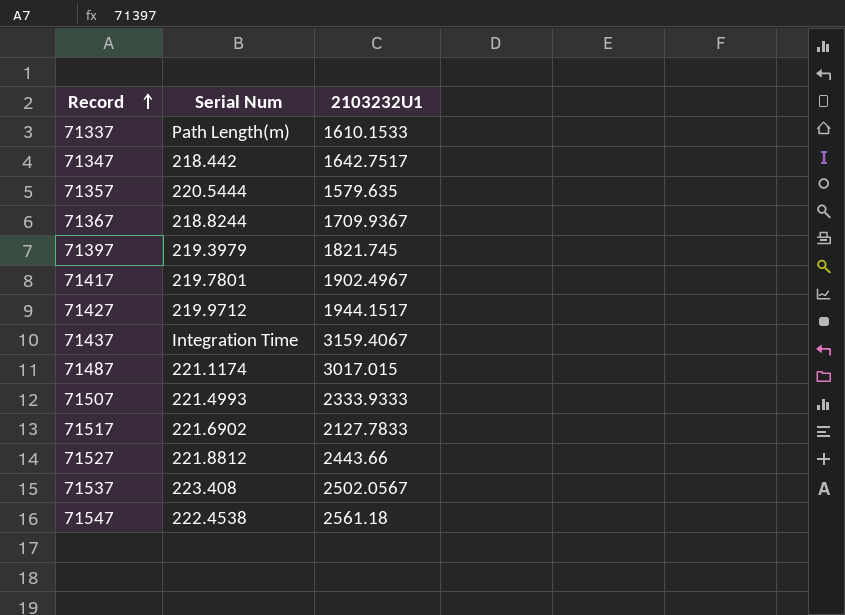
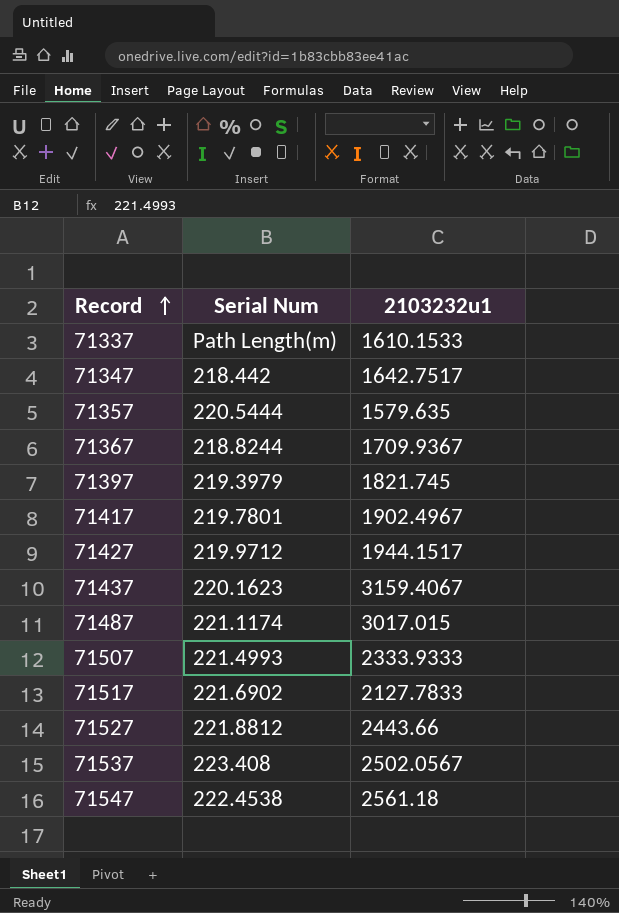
column name: 2103232U1 -> 2103232u1
71437 | Serial Num: Integration Time -> 220.1623

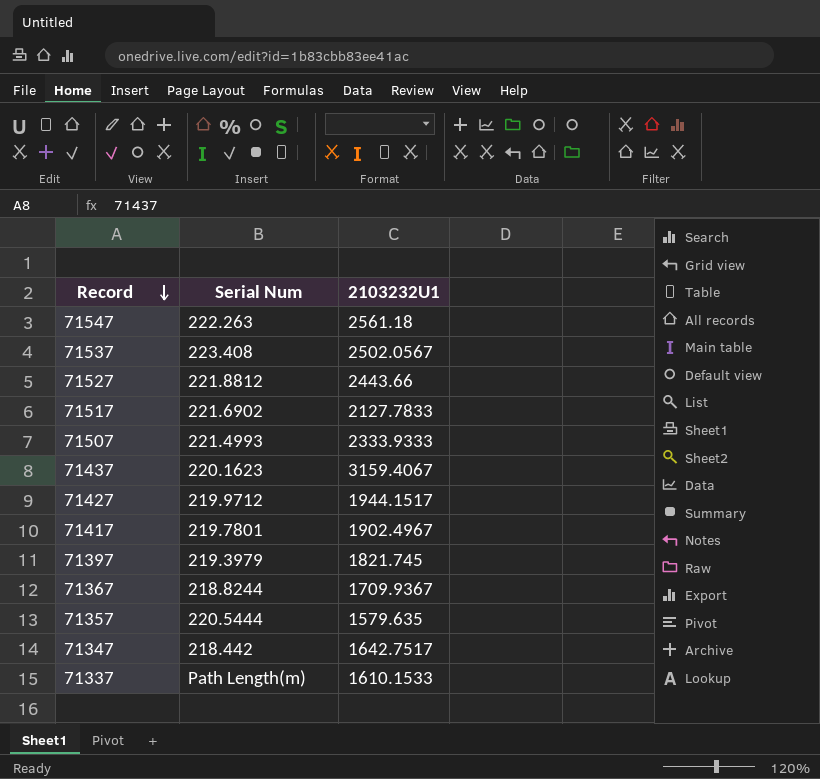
row order: Record ascending -> Record descending
column name: 2103232u1 -> 2103232U1
row 71487: 221.1174 | 3017.015 -> none
71547 | Serial Num: 222.4538 -> 222.263

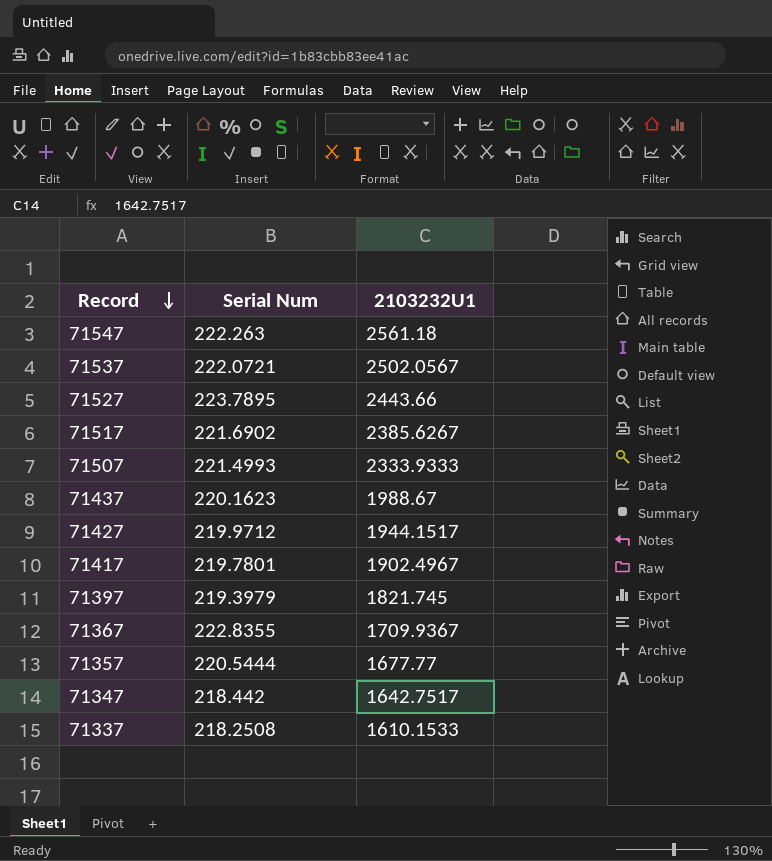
71537 | Serial Num: 223.408 -> 222.0721
71527 | Serial Num: 221.8812 -> 223.7895
71517 | 2103232U1: 2127.7833 -> 2385.6267
71437 | 2103232U1: 3159.4067 -> 1988.67
71367 | Serial Num: 218.8244 -> 222.8355
71357 | 2103232U1: 1579.635 -> 1677.77
71337 | Serial Num: Path Length(m) -> 218.2508

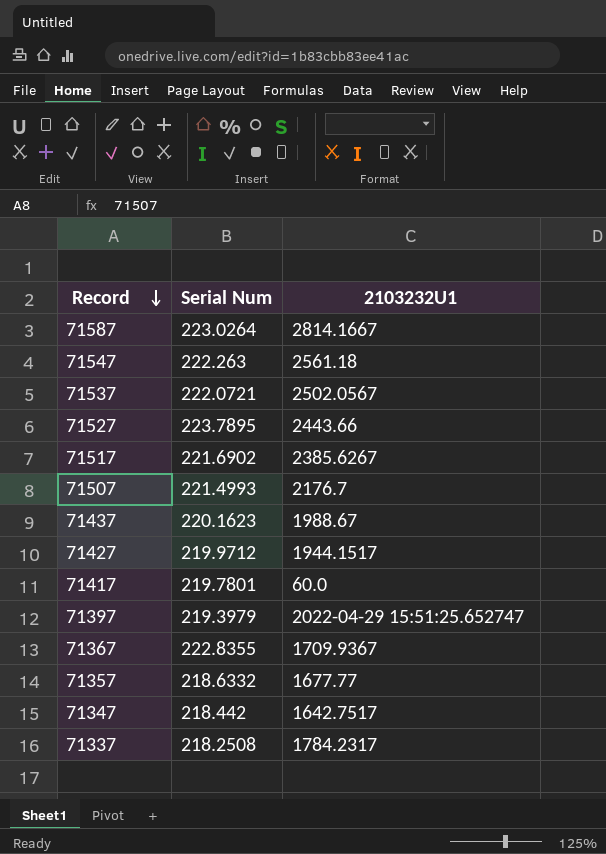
row 71587: none -> 223.0264 | 2814.1667
71507 | 2103232U1: 2333.9333 -> 2176.7
71417 | 2103232U1: 1902.4967 -> 60.0
71397 | 2103232U1: 1821.745 -> 2022-04-29 15:51:25.652747
71357 | Serial Num: 220.5444 -> 218.6332
71337 | 2103232U1: 1610.1533 -> 1784.2317

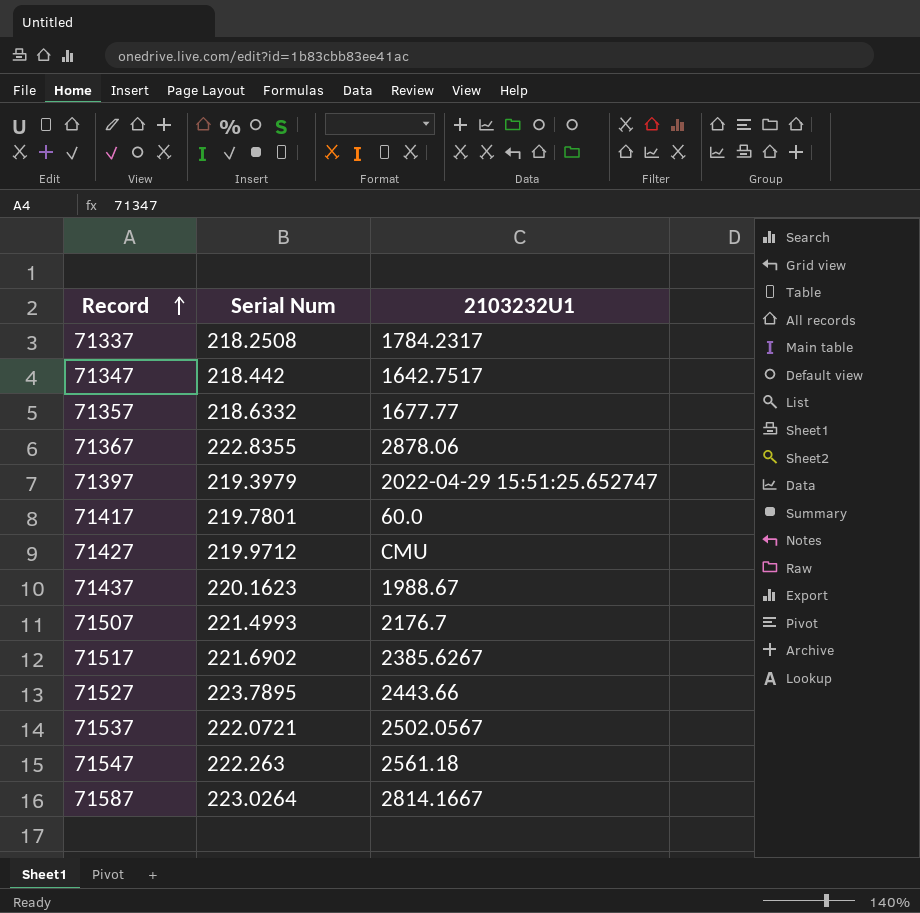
row order: Record descending -> Record ascending
71367 | 2103232U1: 1709.9367 -> 2878.06
71427 | 2103232U1: 1944.1517 -> CMU

